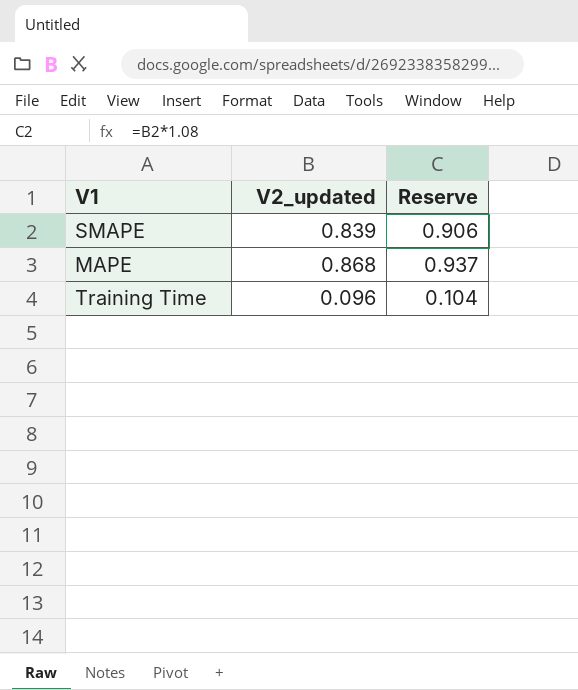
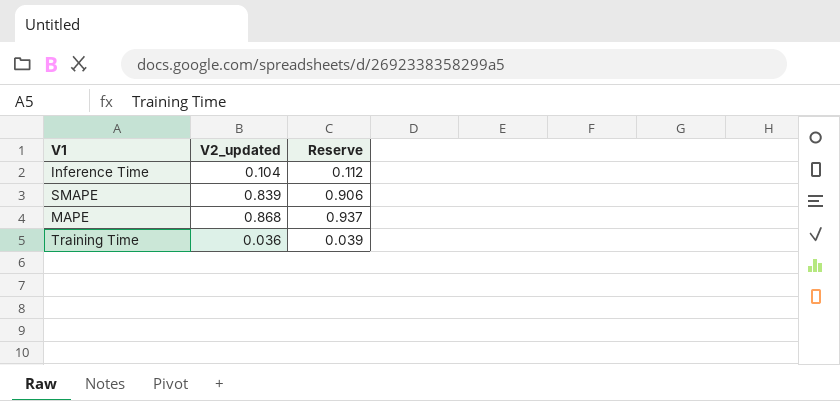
row Inference Time: none -> 0.104 | 0.112
Training Time | V2_updated: 0.096 -> 0.036
Training Time | Reserve: 0.104 -> 0.039

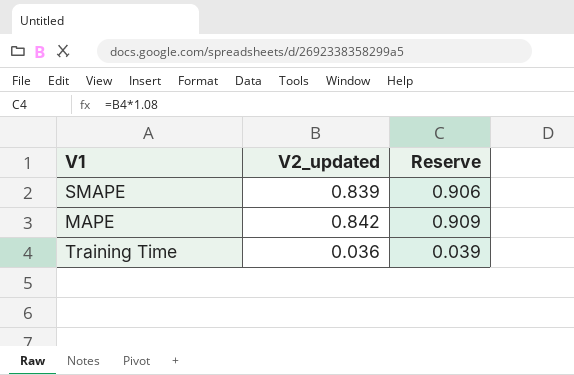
row Inference Time: 0.104 | 0.112 -> none
MAPE | V2_updated: 0.868 -> 0.842
MAPE | Reserve: 0.937 -> 0.909

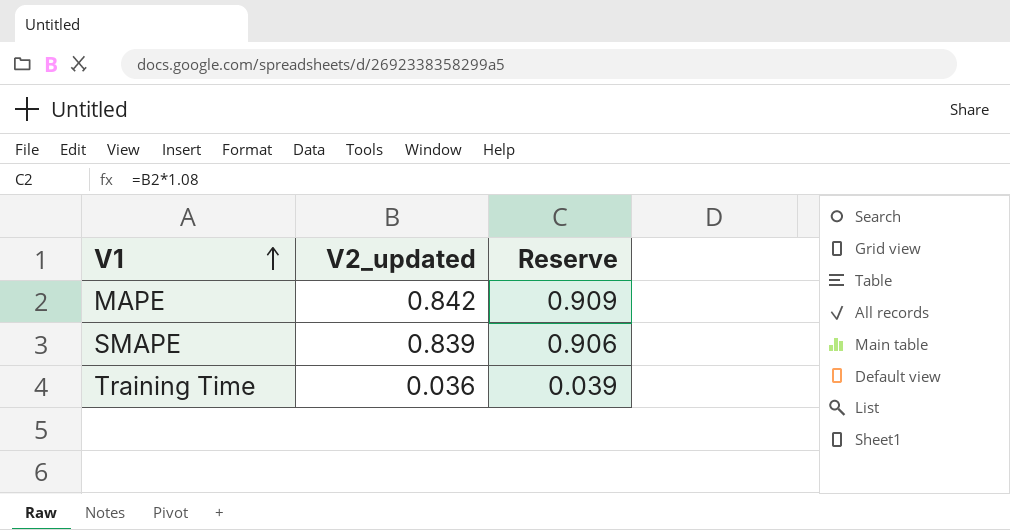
row order: none -> V1 ascending

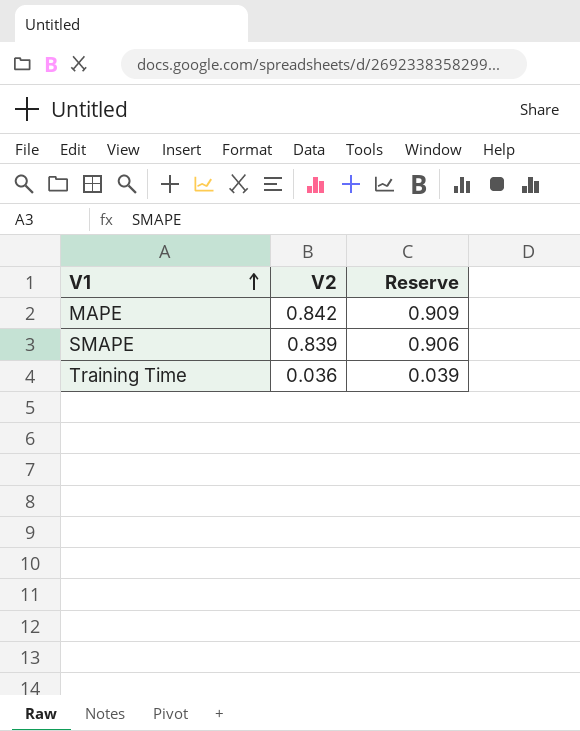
column name: V2_updated -> V2

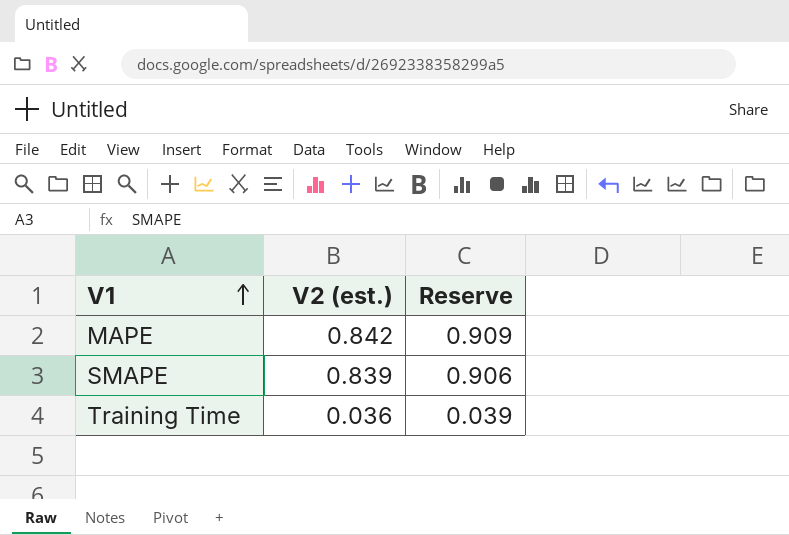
column name: V2 -> V2 (est.)

